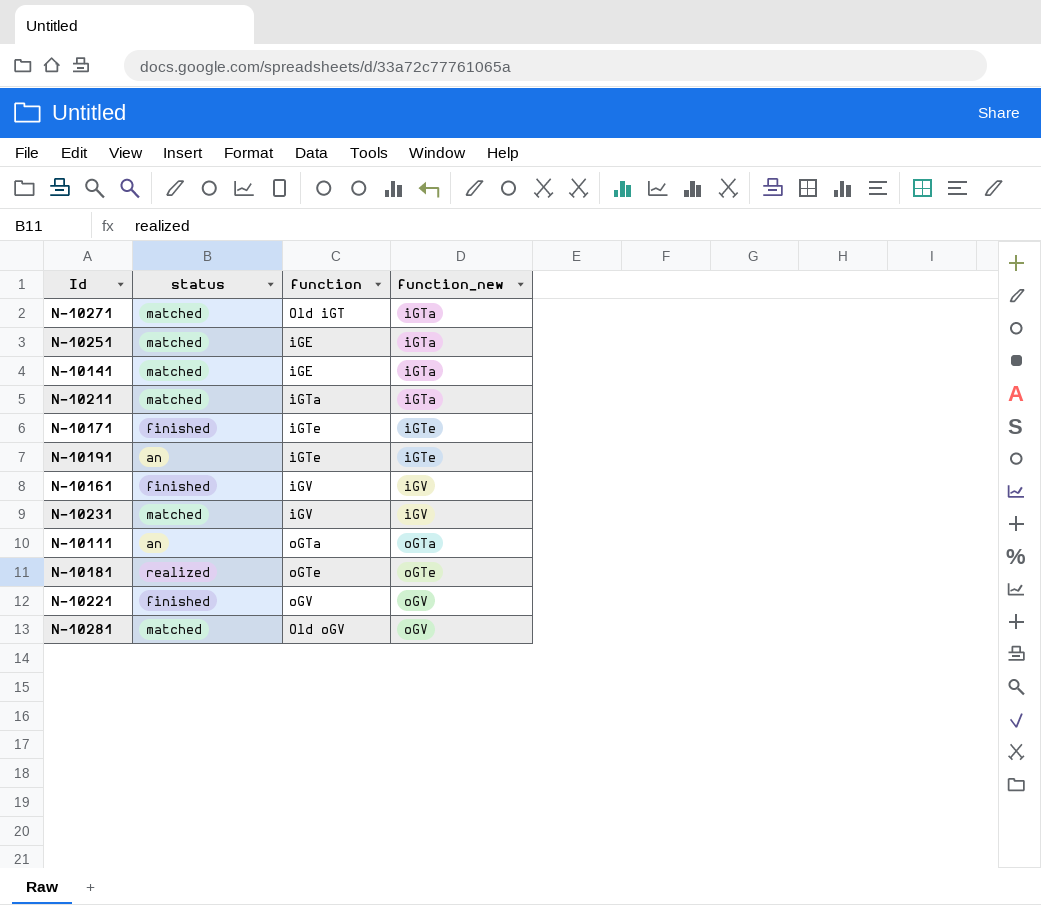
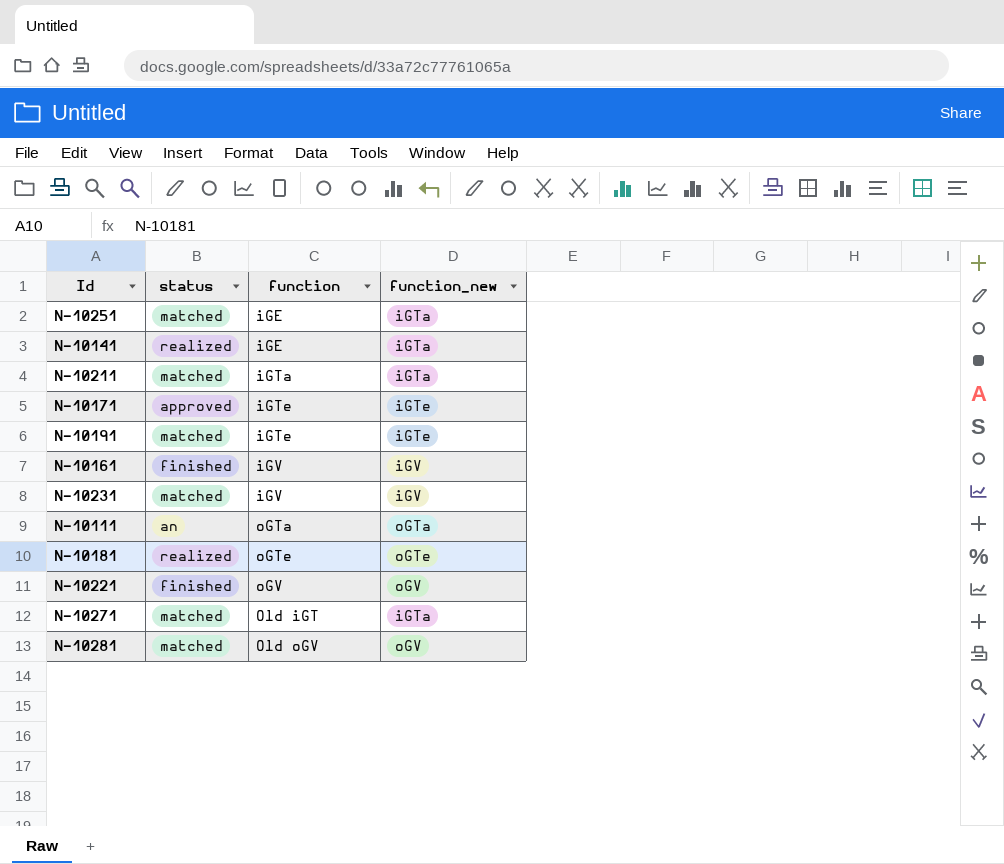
row order: function_new ascending -> function ascending
N-10141 | status: matched -> realized
N-10171 | status: finished -> approved
N-10191 | status: an -> matched

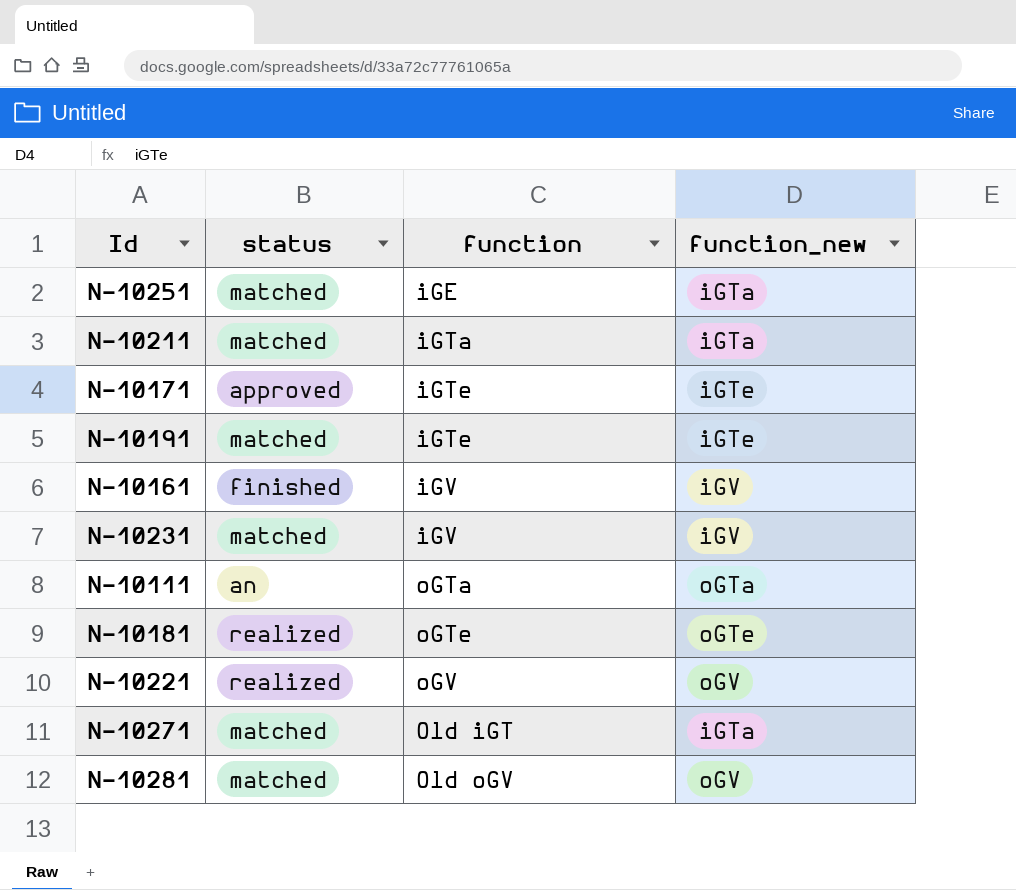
row N-10141: realized | iGE | iGTa -> none
N-10221 | status: finished -> realized

